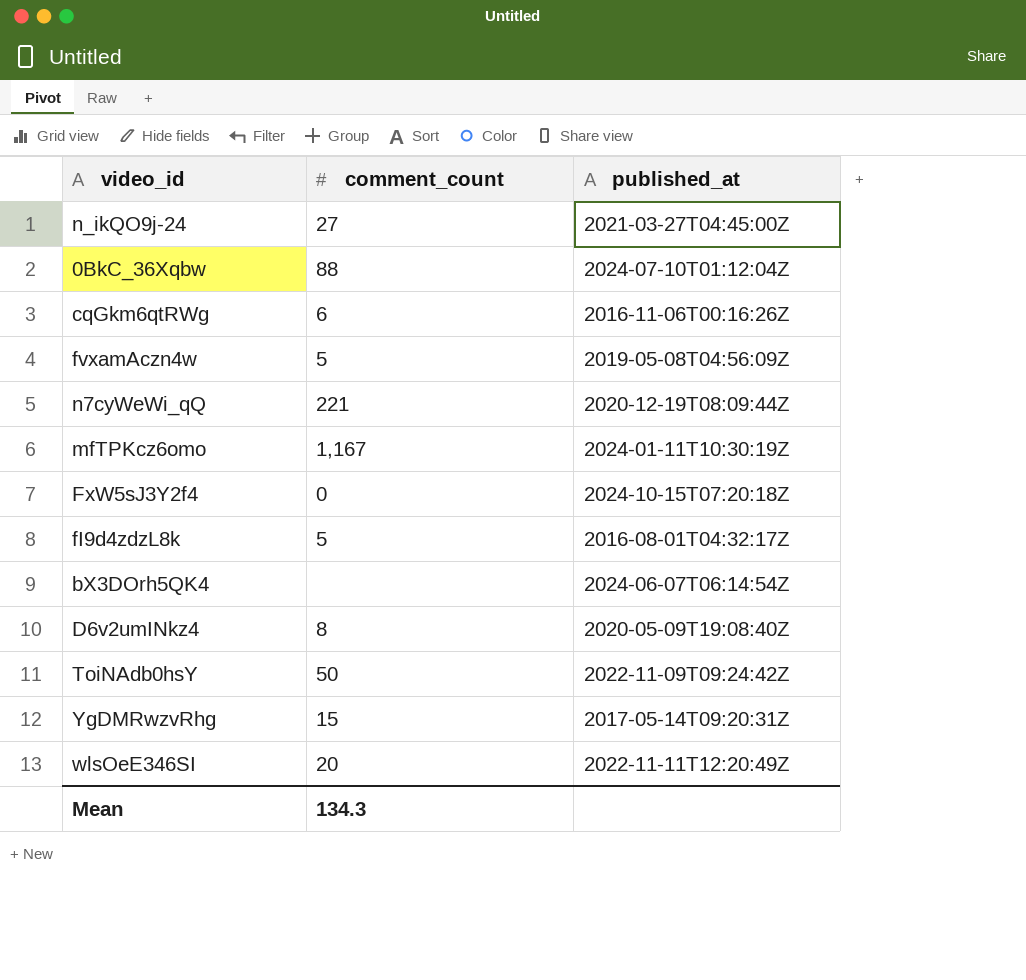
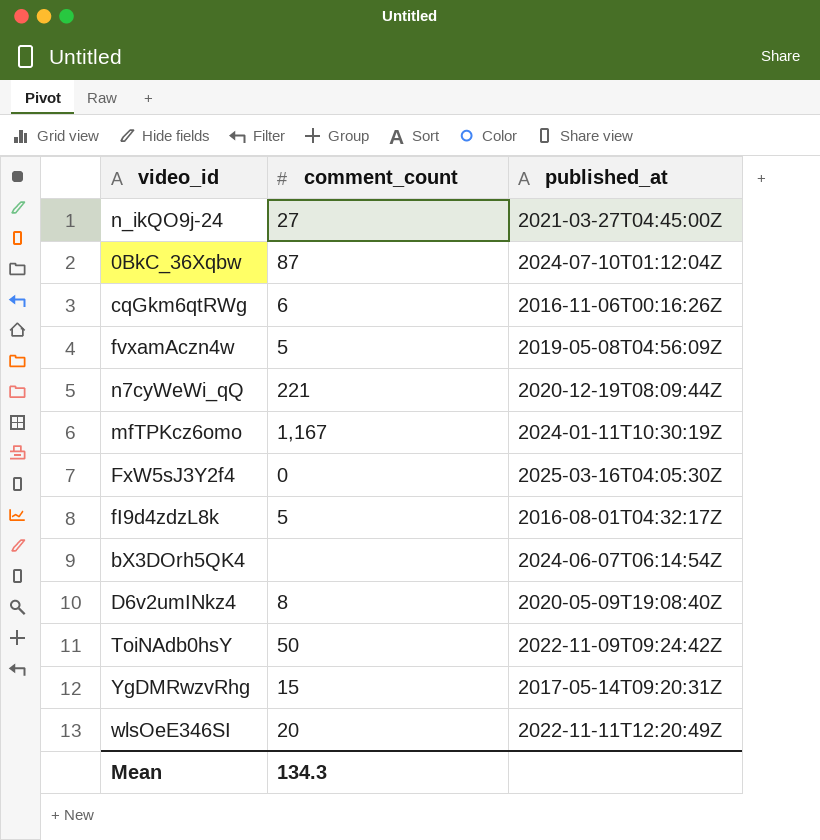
0BkC_36Xqbw | comment_count: 88 -> 87
FxW5sJ3Y2f4 | published_at: 2024-10-15T07:20:18Z -> 2025-03-16T04:05:30Z

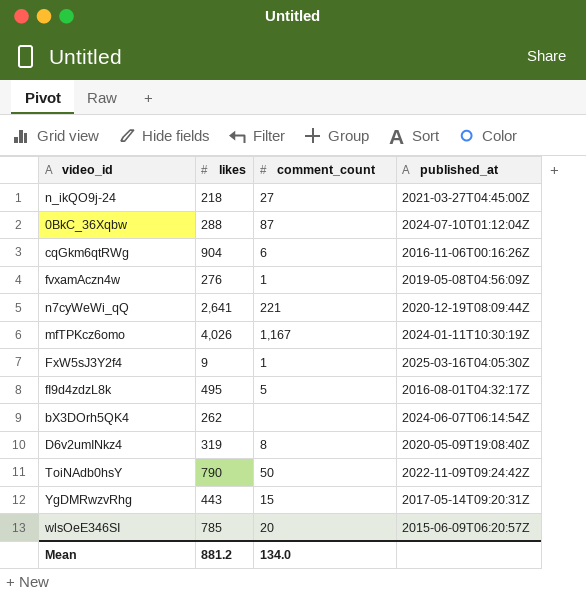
column likes | position: none -> 2
fvxamAczn4w | comment_count: 5 -> 1
FxW5sJ3Y2f4 | comment_count: 0 -> 1
wlsOeE346SI | published_at: 2022-11-11T12:20:49Z -> 2015-06-09T06:20:57Z
Mean | comment_count: 134.3 -> 134.0

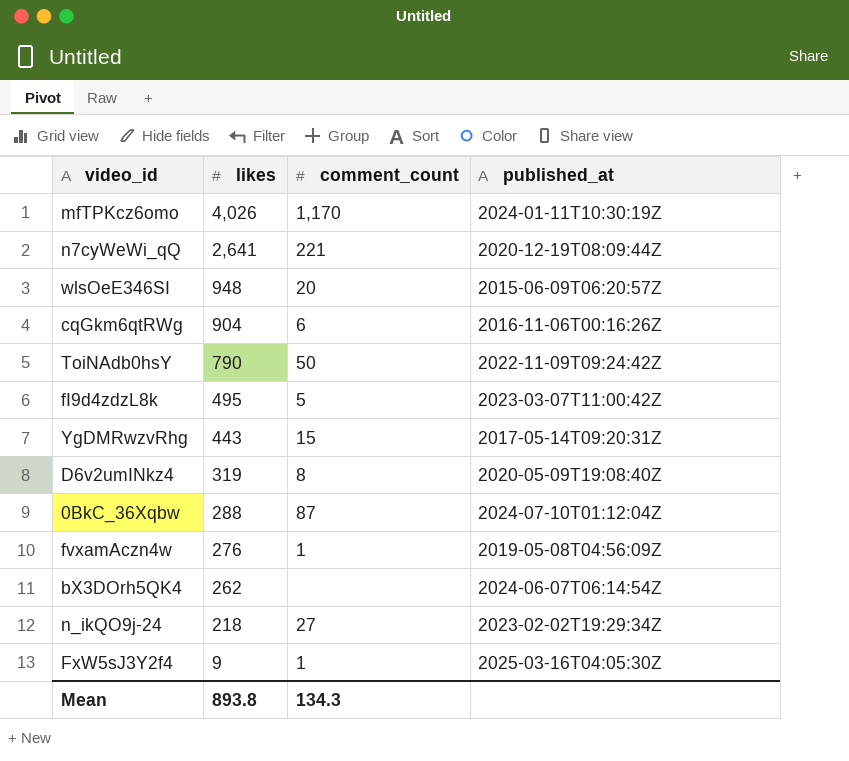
row order: none -> likes descending
mfTPKcz6omo | comment_count: 1,167 -> 1,170
wlsOeE346SI | likes: 785 -> 948
fI9d4zdzL8k | published_at: 2016-08-01T04:32:17Z -> 2023-03-07T11:00:42Z
n_ikQO9j-24 | published_at: 2021-03-27T04:45:00Z -> 2023-02-02T19:29:34Z
Mean | likes: 881.2 -> 893.8
Mean | comment_count: 134.0 -> 134.3

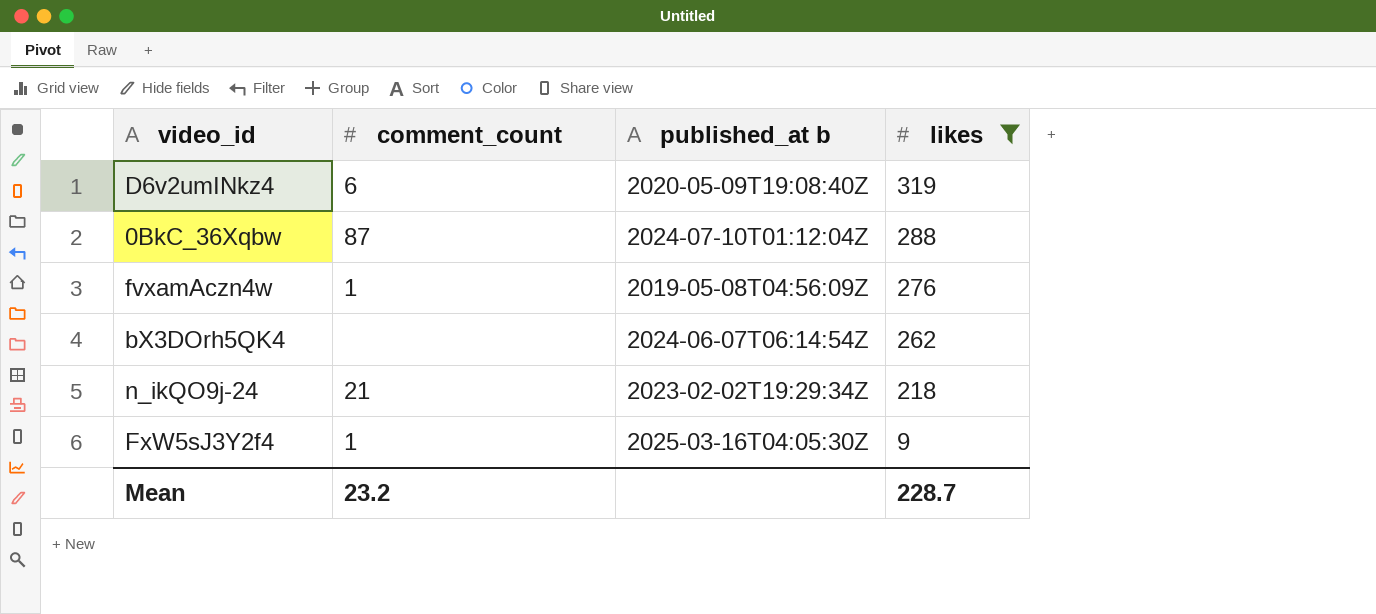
filter: none -> likes <= 319
column name: published_at -> published_at b
column likes | position: 2 -> 4
D6v2umINkz4 | comment_count: 8 -> 6
n_ikQO9j-24 | comment_count: 27 -> 21
Mean | comment_count: 134.3 -> 23.2
Mean | likes: 893.8 -> 228.7

